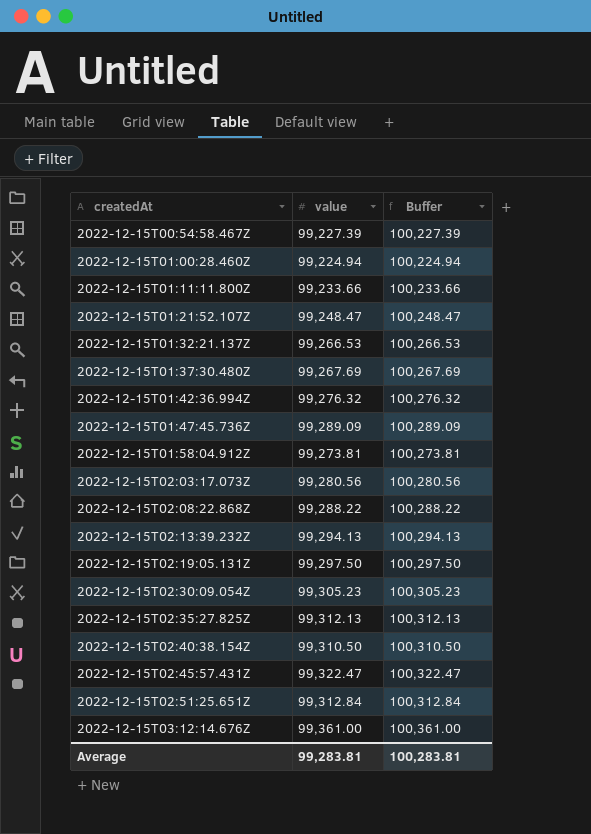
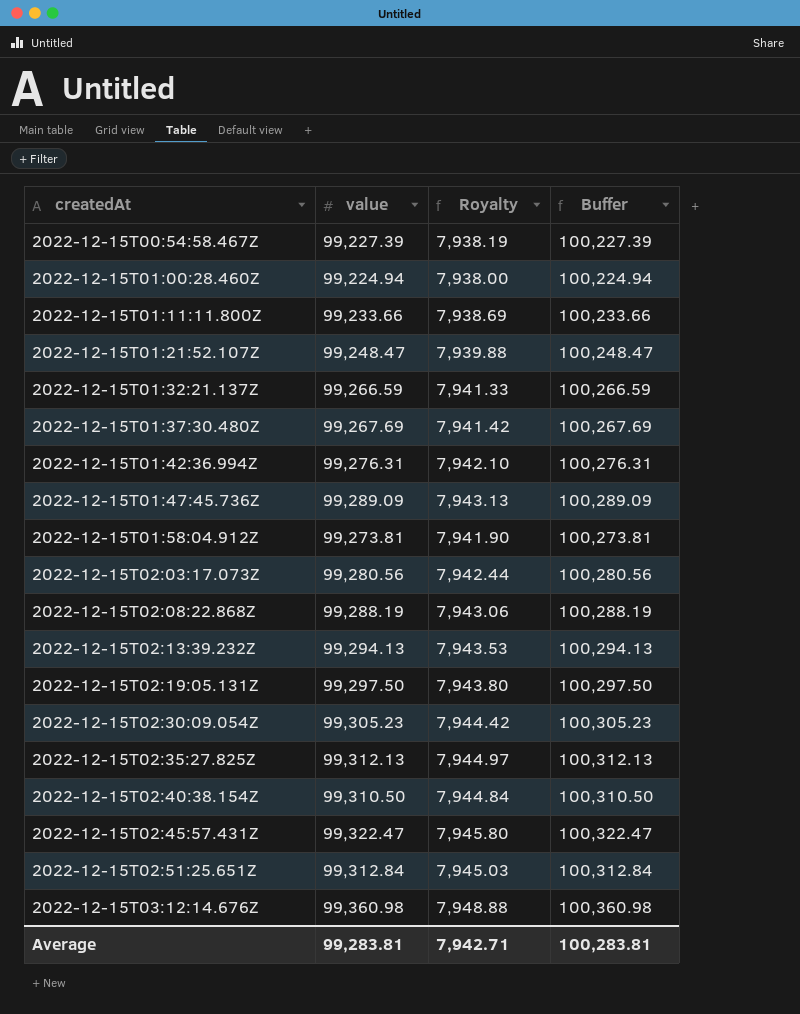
column Royalty | formula: none -> [value] * 0.08
2022-12-15T01:32:21.137Z | value: 99,266.53 -> 99,266.59
2022-12-15T01:32:21.137Z | Buffer: 100,266.53 -> 100,266.59
2022-12-15T01:42:36.994Z | value: 99,276.32 -> 99,276.31
2022-12-15T01:42:36.994Z | Buffer: 100,276.32 -> 100,276.31
2022-12-15T02:08:22.868Z | value: 99,288.22 -> 99,288.19
2022-12-15T02:08:22.868Z | Buffer: 100,288.22 -> 100,288.19
2022-12-15T03:12:14.676Z | value: 99,361.00 -> 99,360.98
2022-12-15T03:12:14.676Z | Buffer: 100,361.00 -> 100,360.98

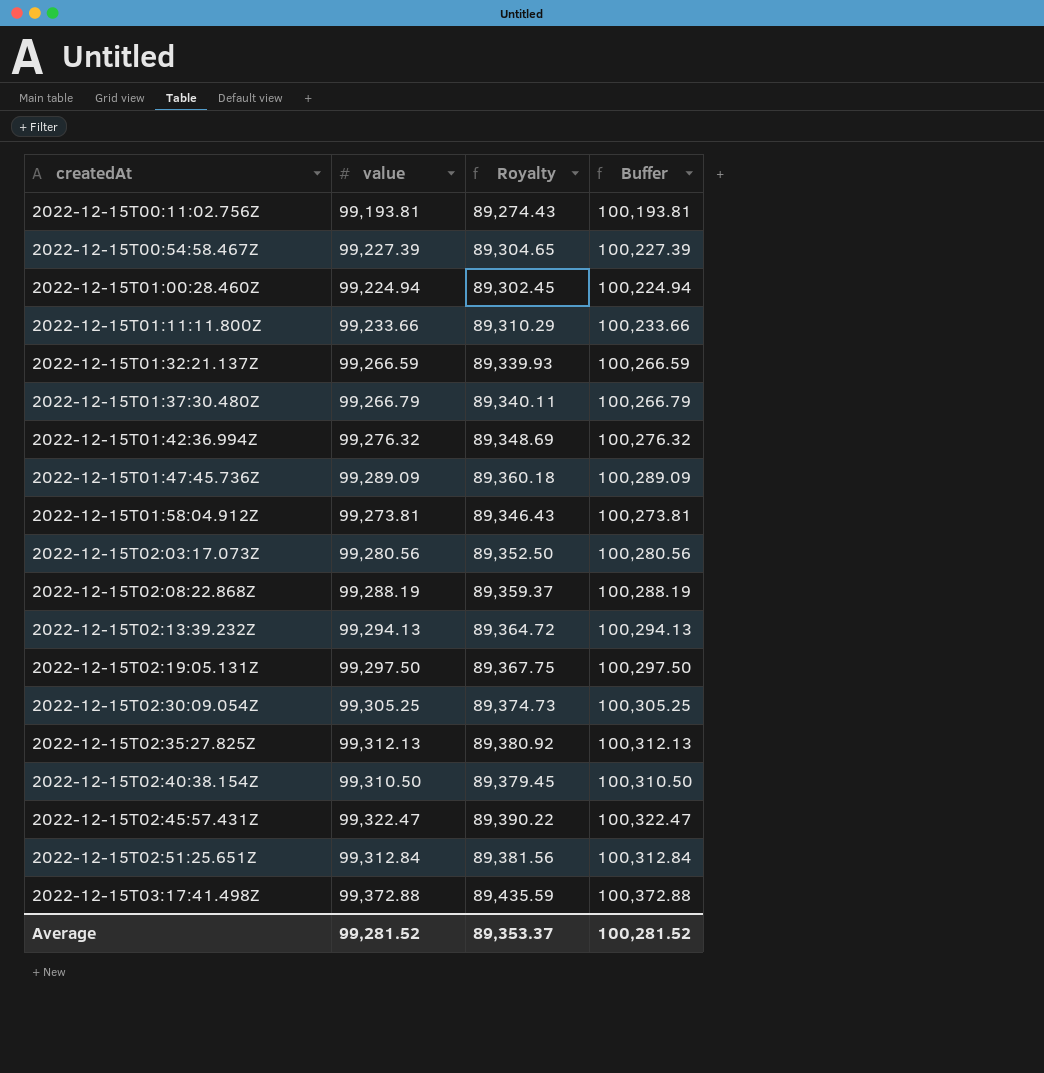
column Royalty | formula: [value] * 0.08 -> [value] * 0.9
row 2022-12-15T01:21:52.107Z: 99,248.47 | 7,939.88 | 100,248.47 -> none
row 2022-12-15T03:12:14.676Z: 99,360.98 | 7,948.88 | 100,360.98 -> none
row 2022-12-15T00:11:02.756Z: none -> 99,193.81 | 89,274.43 | 100,193.81
2022-12-15T01:37:30.480Z | value: 99,267.69 -> 99,266.79
2022-12-15T01:37:30.480Z | Buffer: 100,267.69 -> 100,266.79
2022-12-15T01:42:36.994Z | value: 99,276.31 -> 99,276.32
2022-12-15T01:42:36.994Z | Buffer: 100,276.31 -> 100,276.32
2022-12-15T02:30:09.054Z | value: 99,305.23 -> 99,305.25
2022-12-15T02:30:09.054Z | Buffer: 100,305.23 -> 100,305.25
row 2022-12-15T03:17:41.498Z: none -> 99,372.88 | 89,435.59 | 100,372.88
Average | value: 99,283.81 -> 99,281.52
Average | Royalty: 7,942.71 -> 89,353.37
Average | Buffer: 100,283.81 -> 100,281.52

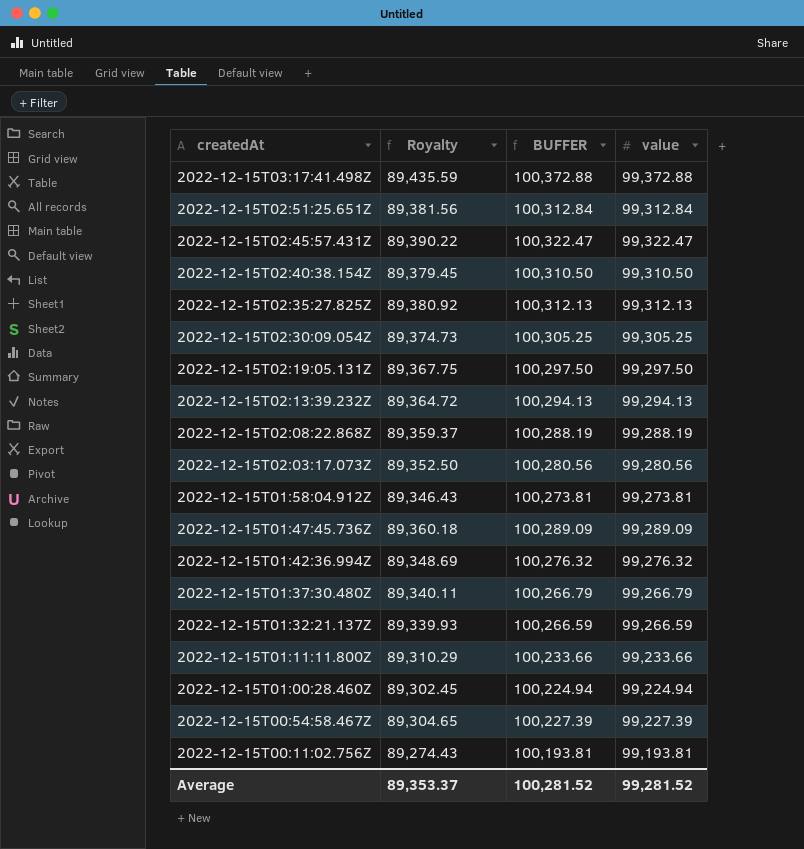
row order: createdAt ascending -> createdAt descending
column name: Buffer -> BUFFER
column value | position: 2 -> 4

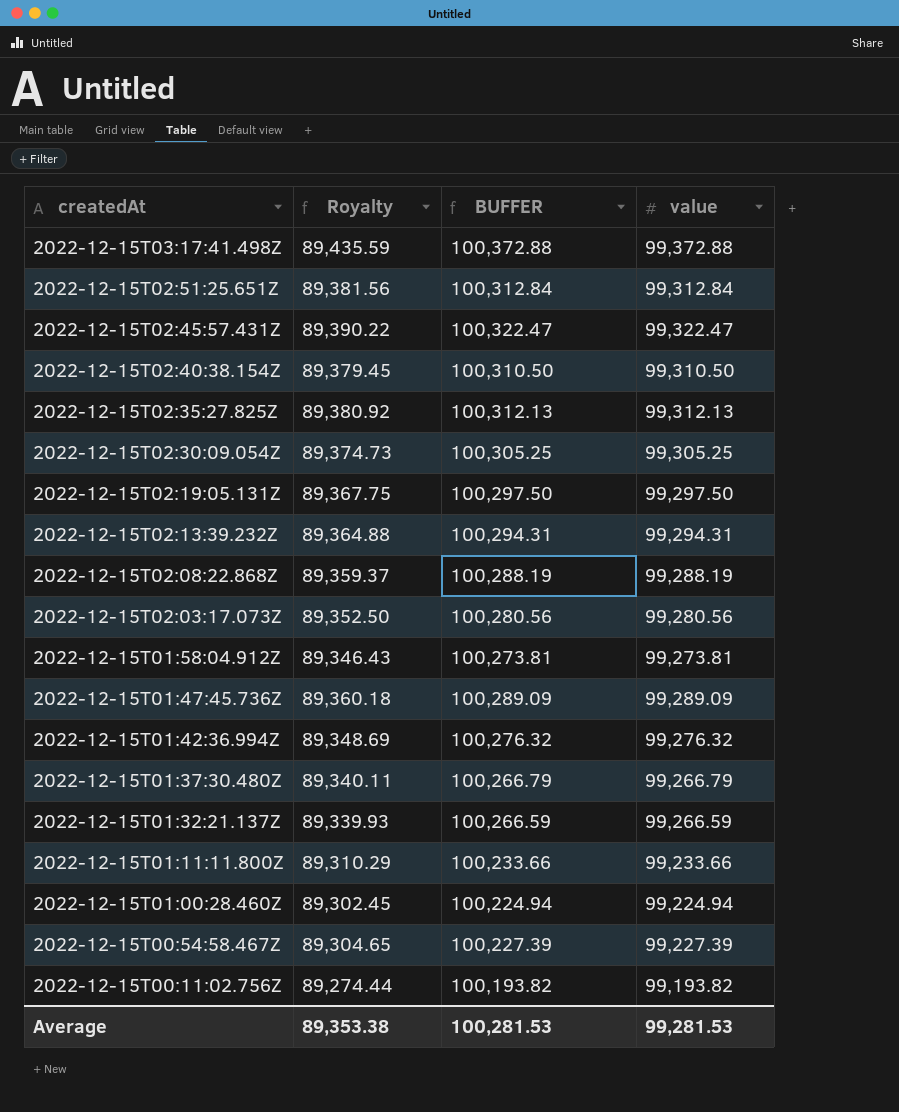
2022-12-15T02:13:39.232Z | Royalty: 89,364.72 -> 89,364.88
2022-12-15T02:13:39.232Z | BUFFER: 100,294.13 -> 100,294.31
2022-12-15T02:13:39.232Z | value: 99,294.13 -> 99,294.31
2022-12-15T00:11:02.756Z | Royalty: 89,274.43 -> 89,274.44
2022-12-15T00:11:02.756Z | BUFFER: 100,193.81 -> 100,193.82
2022-12-15T00:11:02.756Z | value: 99,193.81 -> 99,193.82
Average | Royalty: 89,353.37 -> 89,353.38
Average | BUFFER: 100,281.52 -> 100,281.53
Average | value: 99,281.52 -> 99,281.53

